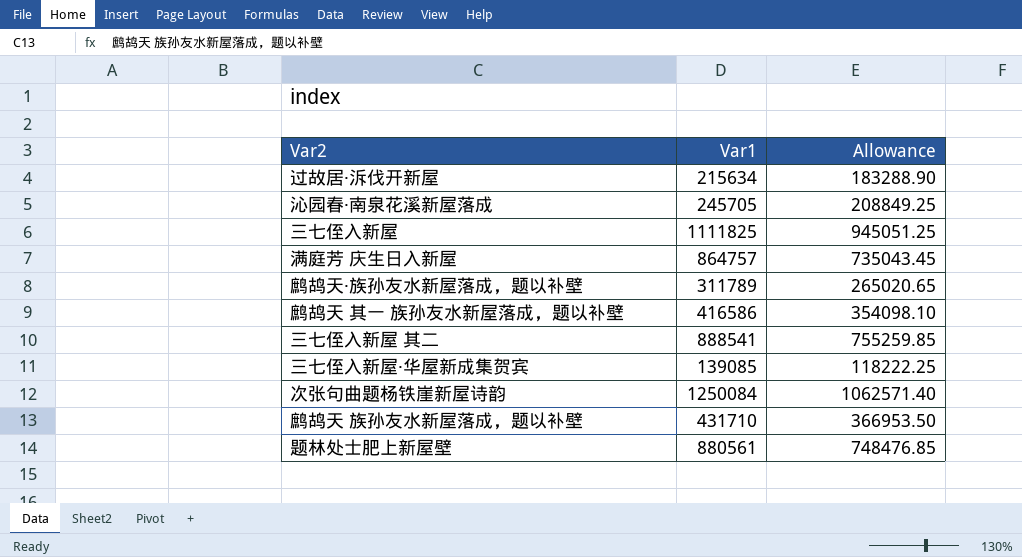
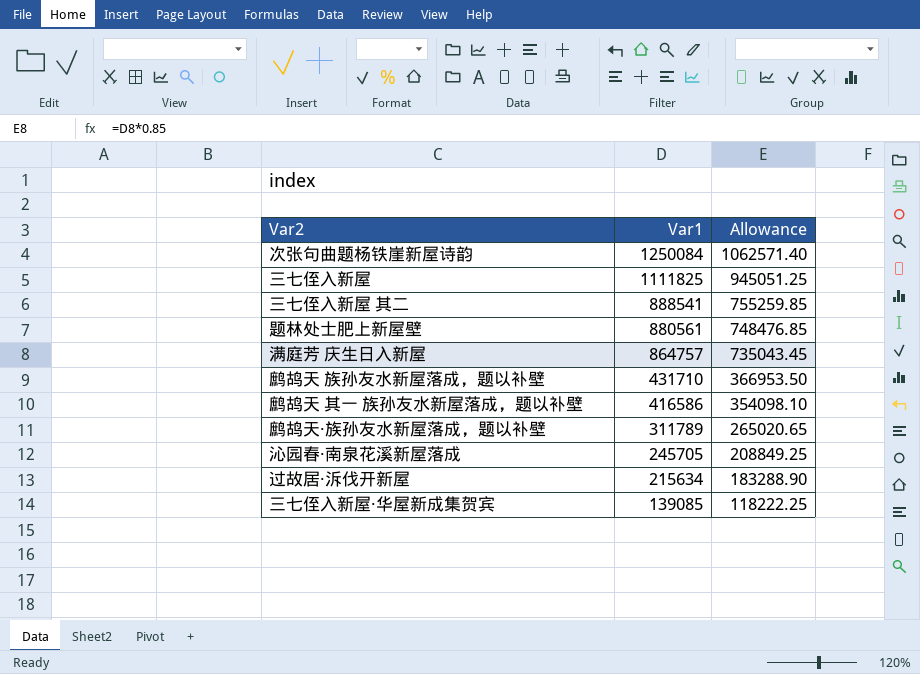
row order: none -> Var1 descending

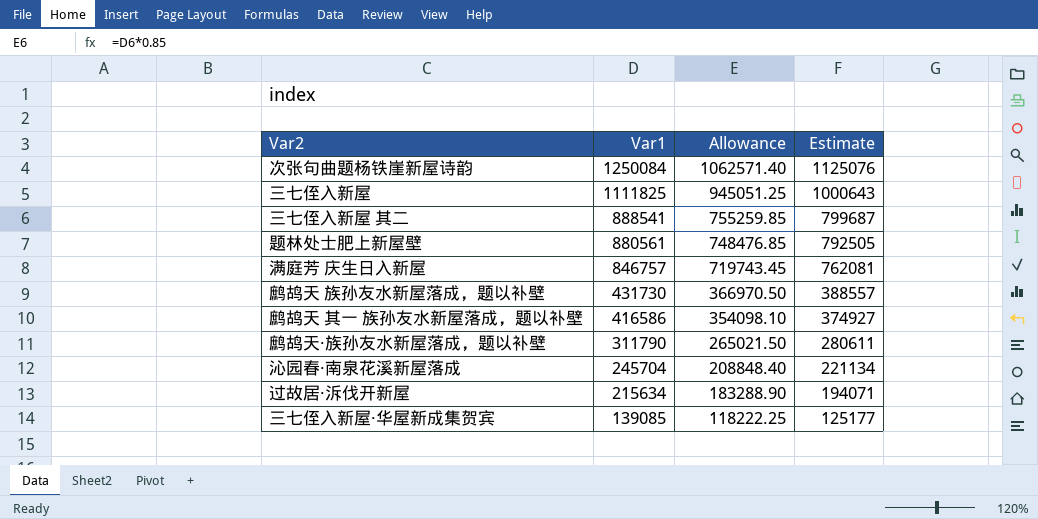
column Estimate | formula: none -> [Var1] * 0.9
满庭芳 庆生日入新屋 | Var1: 864757 -> 846757
满庭芳 庆生日入新屋 | Allowance: 735043.45 -> 719743.45
鹧鸪天 族孙友水新屋落成，题以补壁 | Var1: 431710 -> 431730
鹧鸪天 族孙友水新屋落成，题以补壁 | Allowance: 366953.50 -> 366970.50
鹧鸪天·族孙友水新屋落成，题以补壁 | Var1: 311789 -> 311790
鹧鸪天·族孙友水新屋落成，题以补壁 | Allowance: 265020.65 -> 265021.50
沁园春·南泉花溪新屋落成 | Var1: 245705 -> 245704
沁园春·南泉花溪新屋落成 | Allowance: 208849.25 -> 208848.40

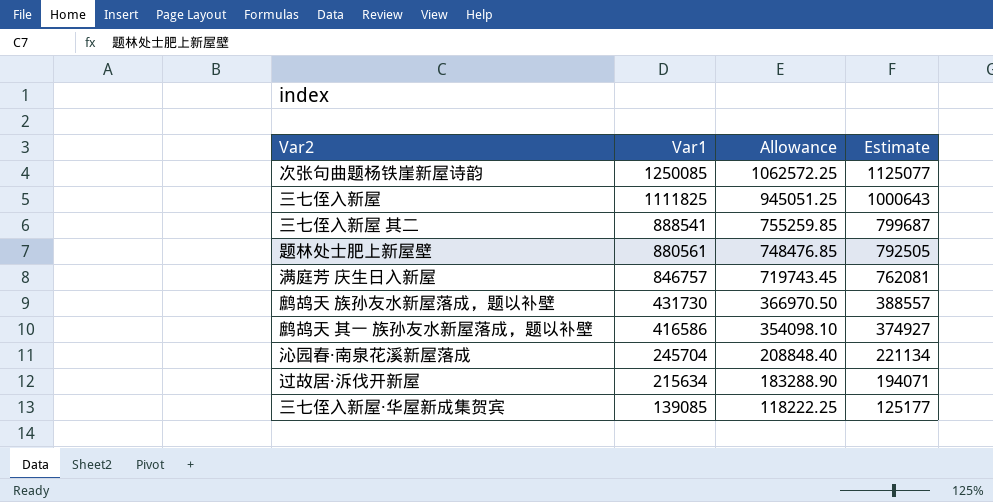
row 鹧鸪天·族孙友水新屋落成，题以补壁: 311790 | 265021.50 | 280611 -> none
次张句曲题杨铁崖新屋诗韵 | Var1: 1250084 -> 1250085
次张句曲题杨铁崖新屋诗韵 | Allowance: 1062571.40 -> 1062572.25
次张句曲题杨铁崖新屋诗韵 | Estimate: 1125076 -> 1125077

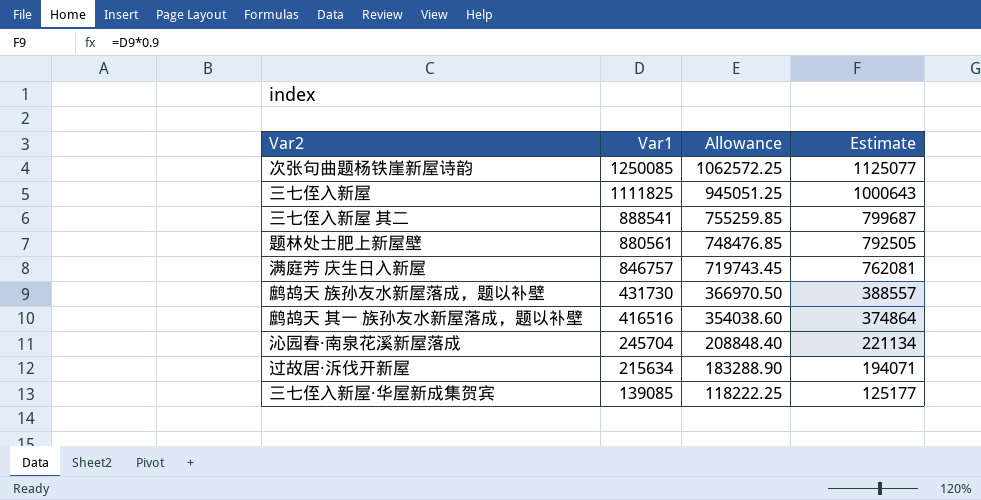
鹧鸪天 其一 族孙友水新屋落成，题以补壁 | Var1: 416586 -> 416516
鹧鸪天 其一 族孙友水新屋落成，题以补壁 | Allowance: 354098.10 -> 354038.60
鹧鸪天 其一 族孙友水新屋落成，题以补壁 | Estimate: 374927 -> 374864

